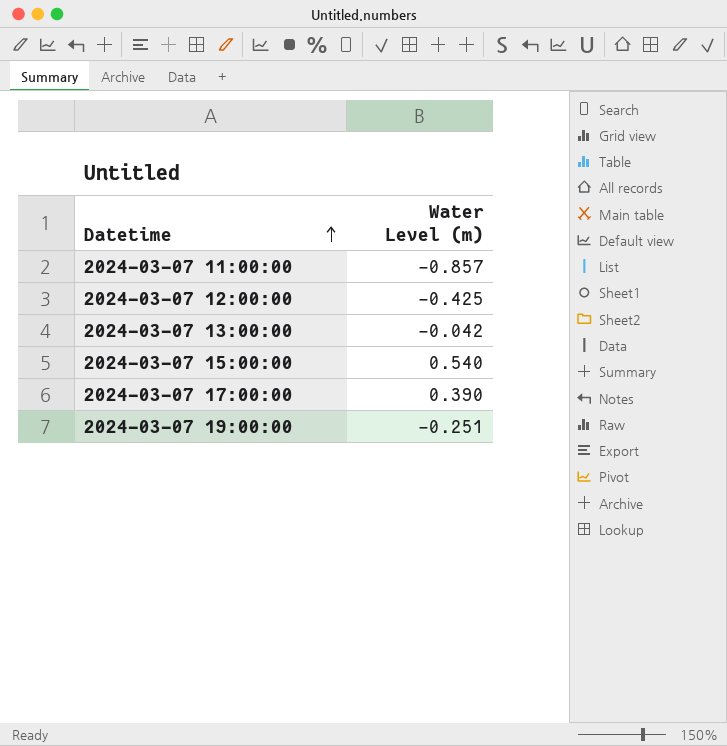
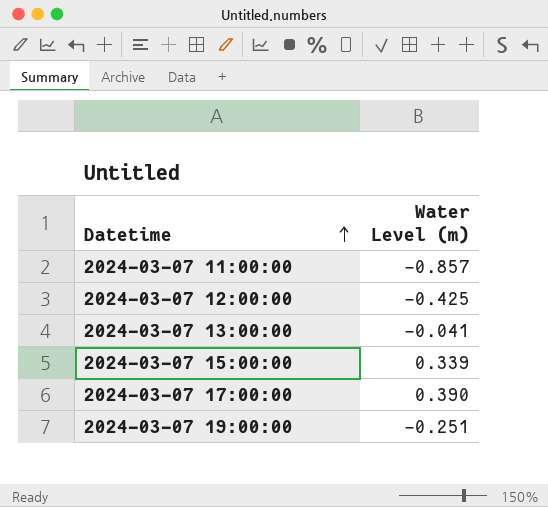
2024-03-07 13:00:00 | Water Level (m): -0.042 -> -0.041
2024-03-07 15:00:00 | Water Level (m): 0.540 -> 0.339

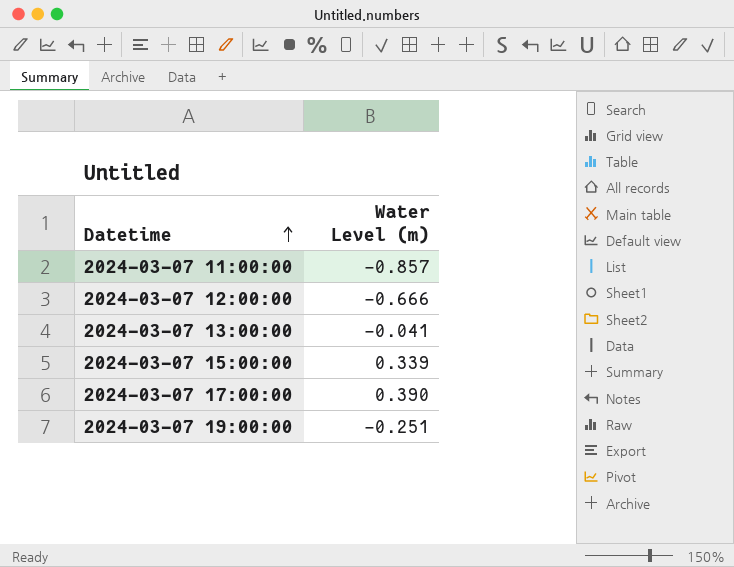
2024-03-07 12:00:00 | Water Level (m): -0.425 -> -0.666

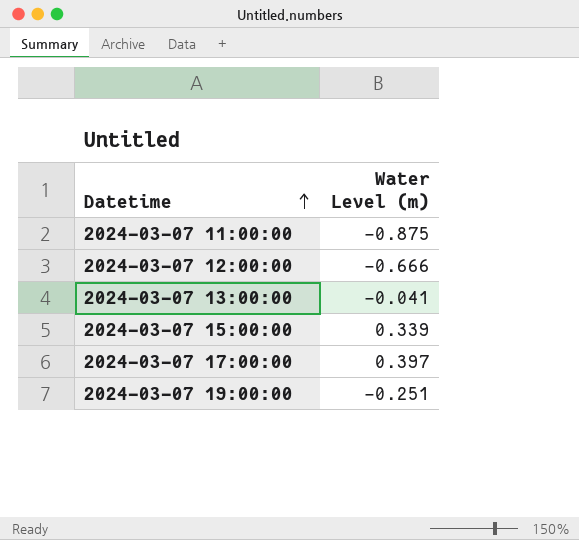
2024-03-07 11:00:00 | Water Level (m): -0.857 -> -0.875
2024-03-07 17:00:00 | Water Level (m): 0.390 -> 0.397

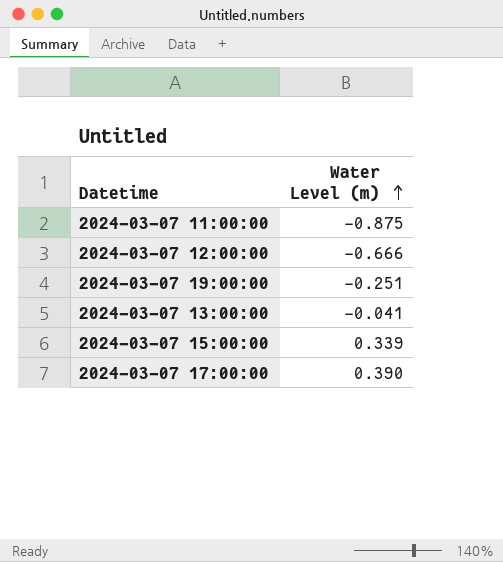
row order: Datetime ascending -> Water Level (m) ascending
2024-03-07 17:00:00 | Water Level (m): 0.397 -> 0.390

